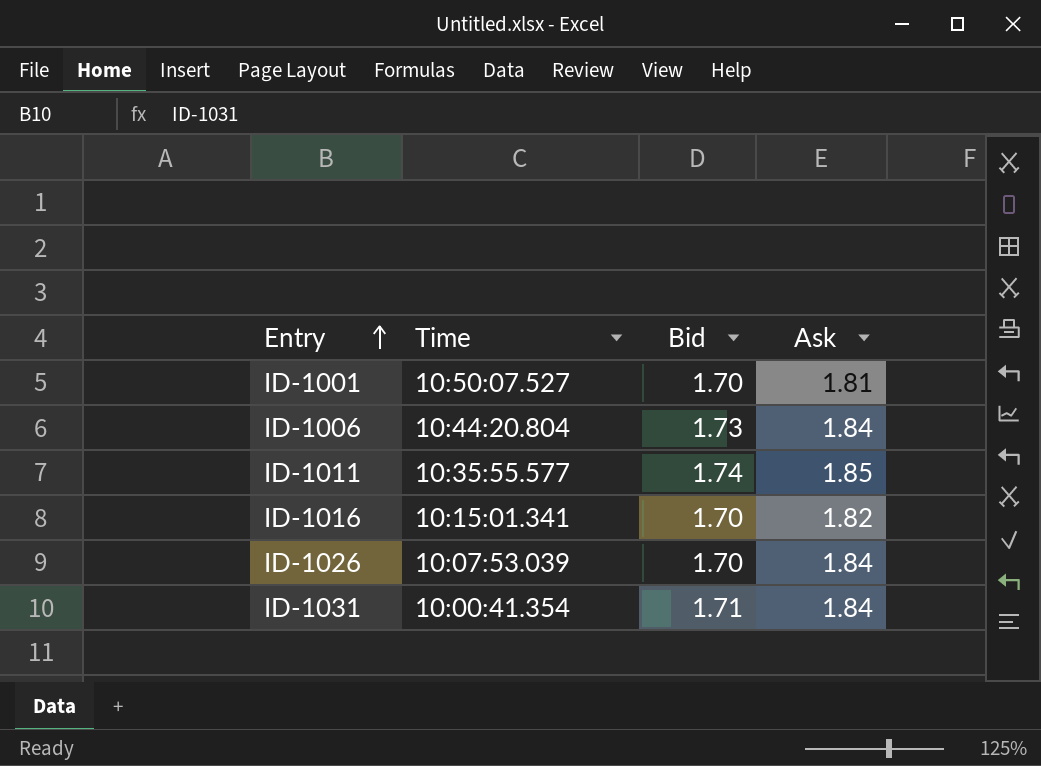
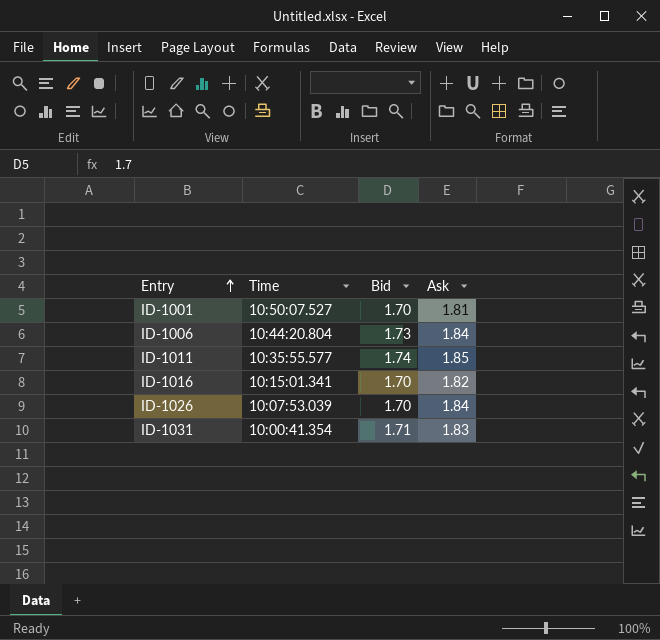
ID-1031 | Ask: 1.84 -> 1.83

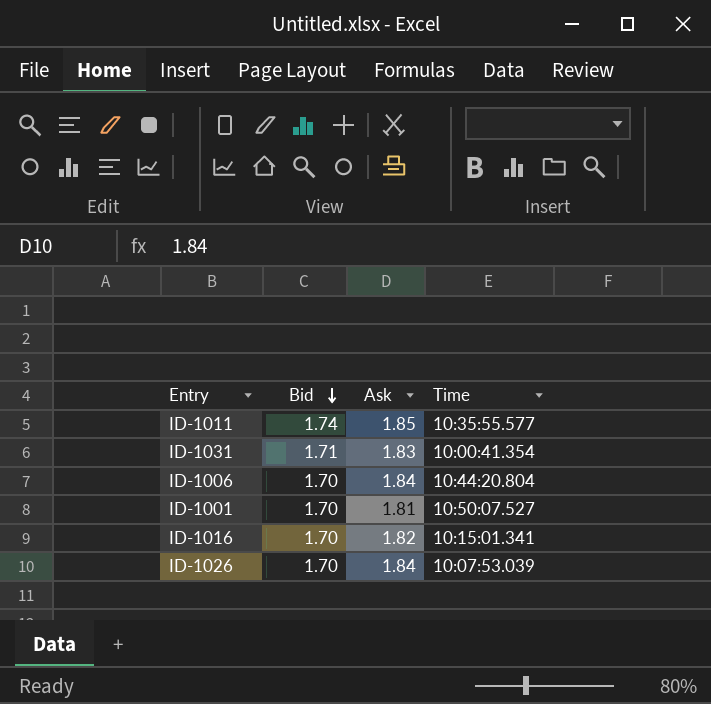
row order: Entry ascending -> Bid descending
column Time | position: 2 -> 4
ID-1006 | Bid: 1.73 -> 1.70

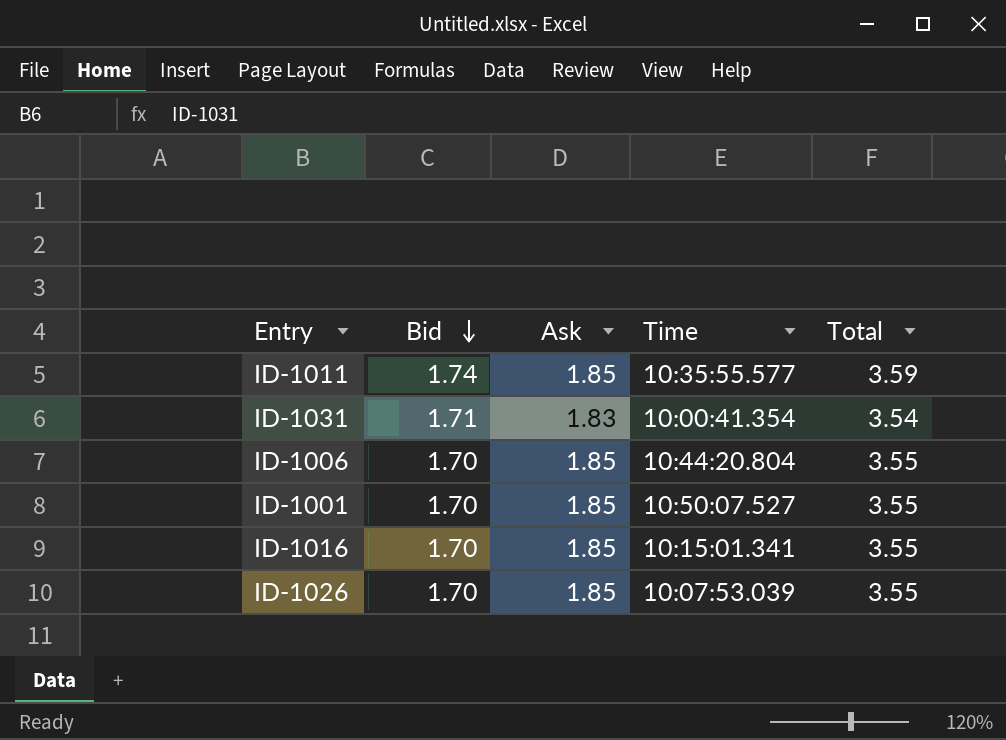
column Total | formula: none -> [Bid] + [Ask]
ID-1006 | Ask: 1.84 -> 1.85
ID-1001 | Ask: 1.81 -> 1.85
ID-1016 | Ask: 1.82 -> 1.85
ID-1026 | Ask: 1.84 -> 1.85

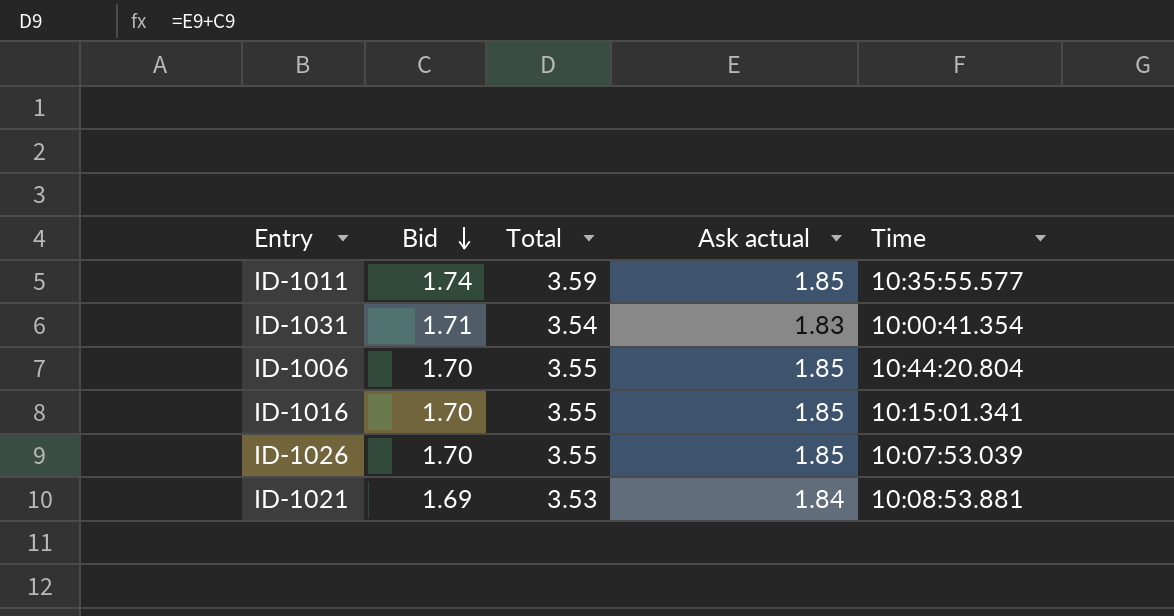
column Total | position: 5 -> 3
column name: Ask -> Ask actual
row ID-1001: 1.70 | 1.85 | 10:50:07.527 | 3.55 -> none
row ID-1021: none -> 1.69 | 3.53 | 1.84 | 10:08:53.881

